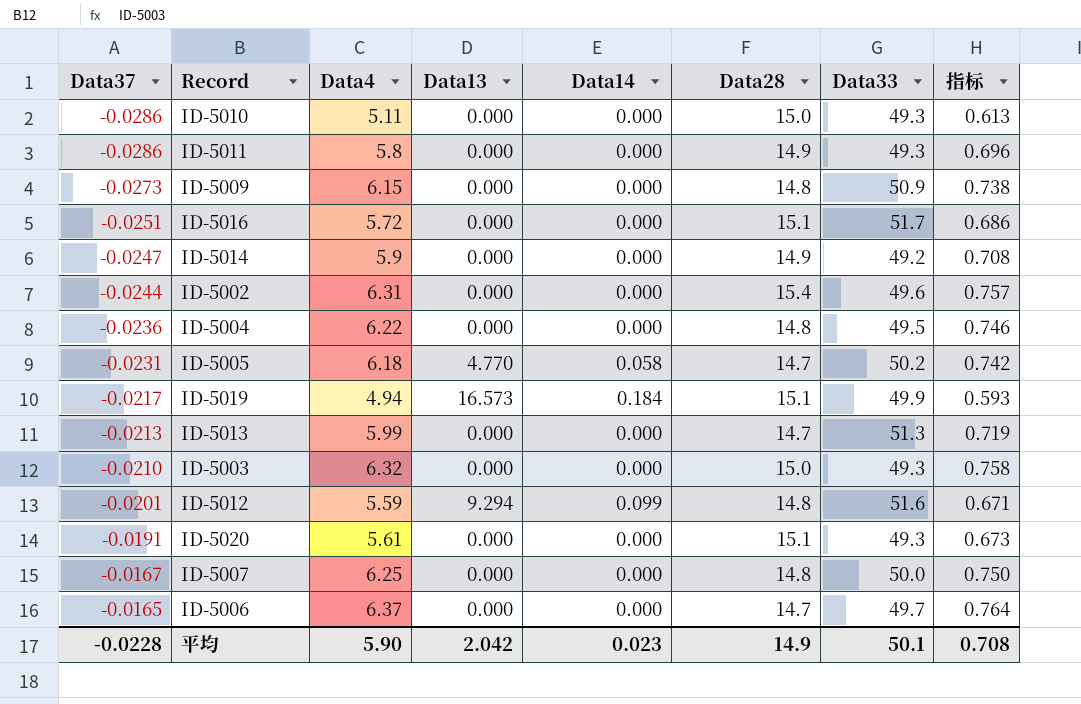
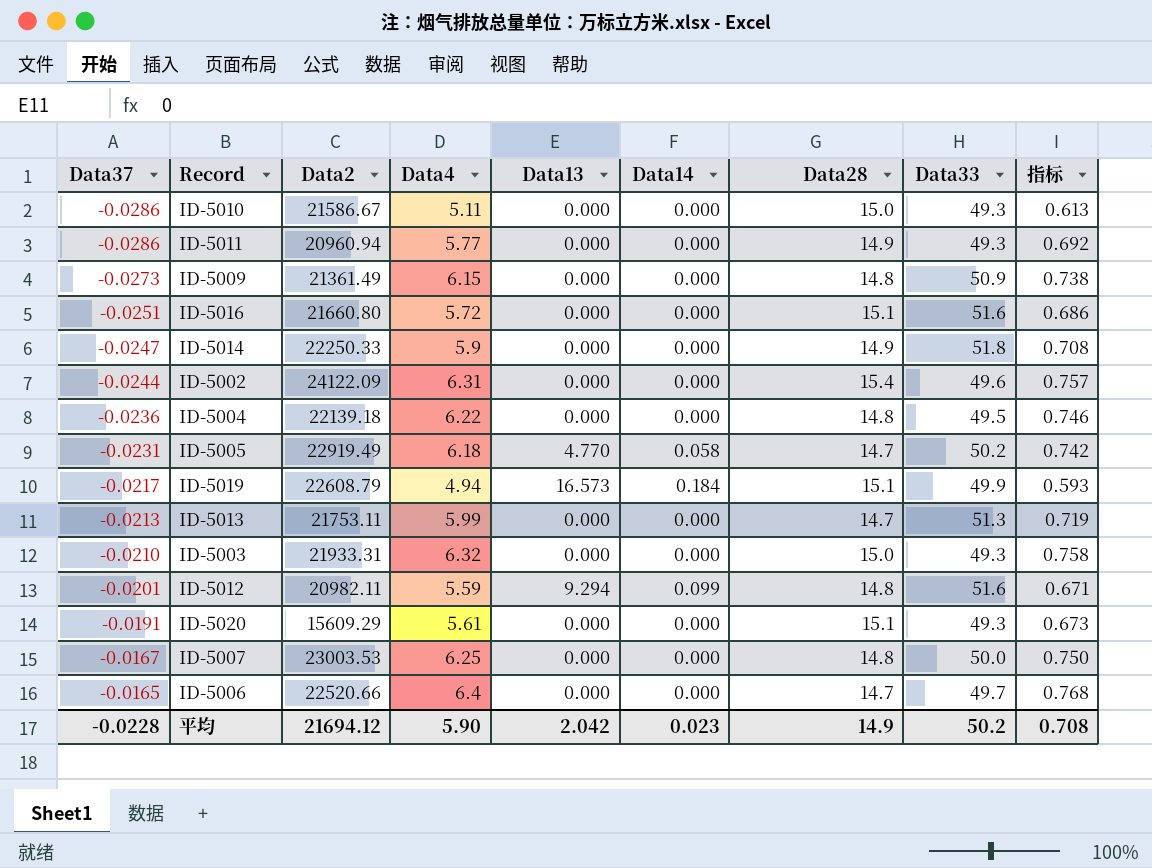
column Data2 | position: none -> 3
ID-5011 | Data4: 5.8 -> 5.77
ID-5011 | 指标: 0.696 -> 0.692
ID-5016 | Data33: 51.7 -> 51.6
ID-5014 | Data33: 49.2 -> 51.8
ID-5006 | Data4: 6.37 -> 6.4
ID-5006 | 指标: 0.764 -> 0.768
平均 | Data33: 50.1 -> 50.2

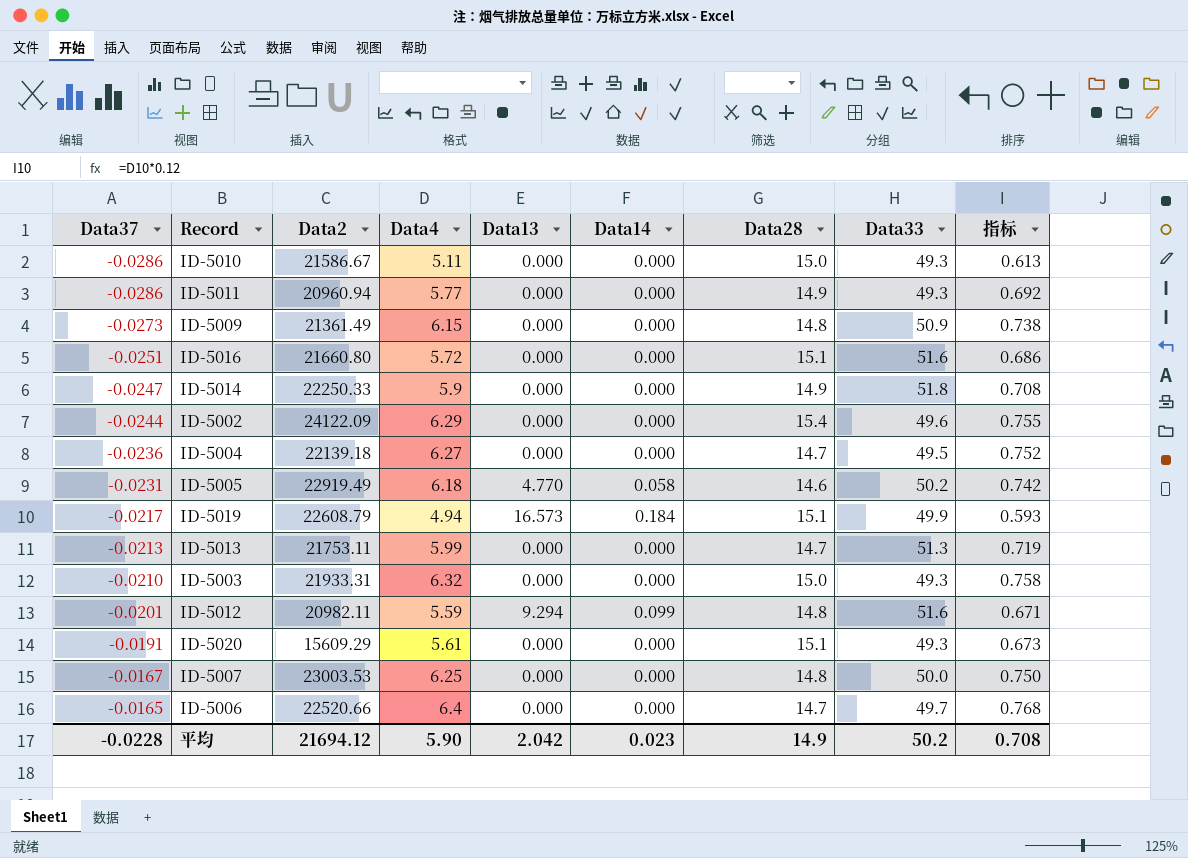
ID-5002 | Data4: 6.31 -> 6.29
ID-5002 | 指标: 0.757 -> 0.755
ID-5004 | Data4: 6.22 -> 6.27
ID-5004 | Data28: 14.8 -> 14.7
ID-5004 | 指标: 0.746 -> 0.752
ID-5005 | Data28: 14.7 -> 14.6

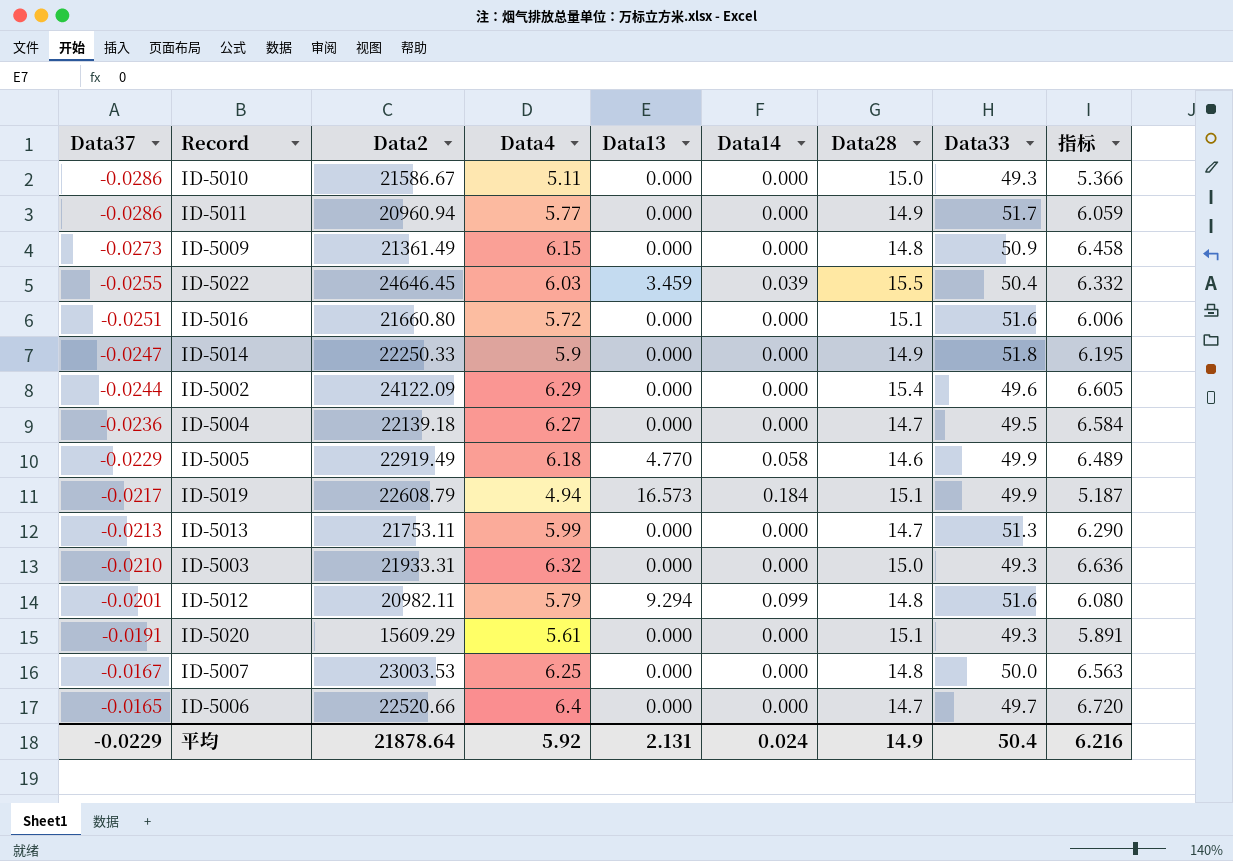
column 指标 | formula: [Data4] * 0.12 -> [Data4] * 1.05
ID-5011 | Data33: 49.3 -> 51.7
row ID-5022: none -> -0.0255 | 24646.45 | 6.03 | 3.459 | 0.039 | 15.5 | 50.4 | 6.332
ID-5005 | Data37: -0.0231 -> -0.0229
ID-5005 | Data33: 50.2 -> 49.9
ID-5012 | Data4: 5.59 -> 5.79
平均 | Data37: -0.0228 -> -0.0229
平均 | Data2: 21694.12 -> 21878.64
平均 | Data4: 5.90 -> 5.92
平均 | Data13: 2.042 -> 2.131
平均 | Data14: 0.023 -> 0.024
平均 | Data33: 50.2 -> 50.4
平均 | 指标: 0.708 -> 6.216

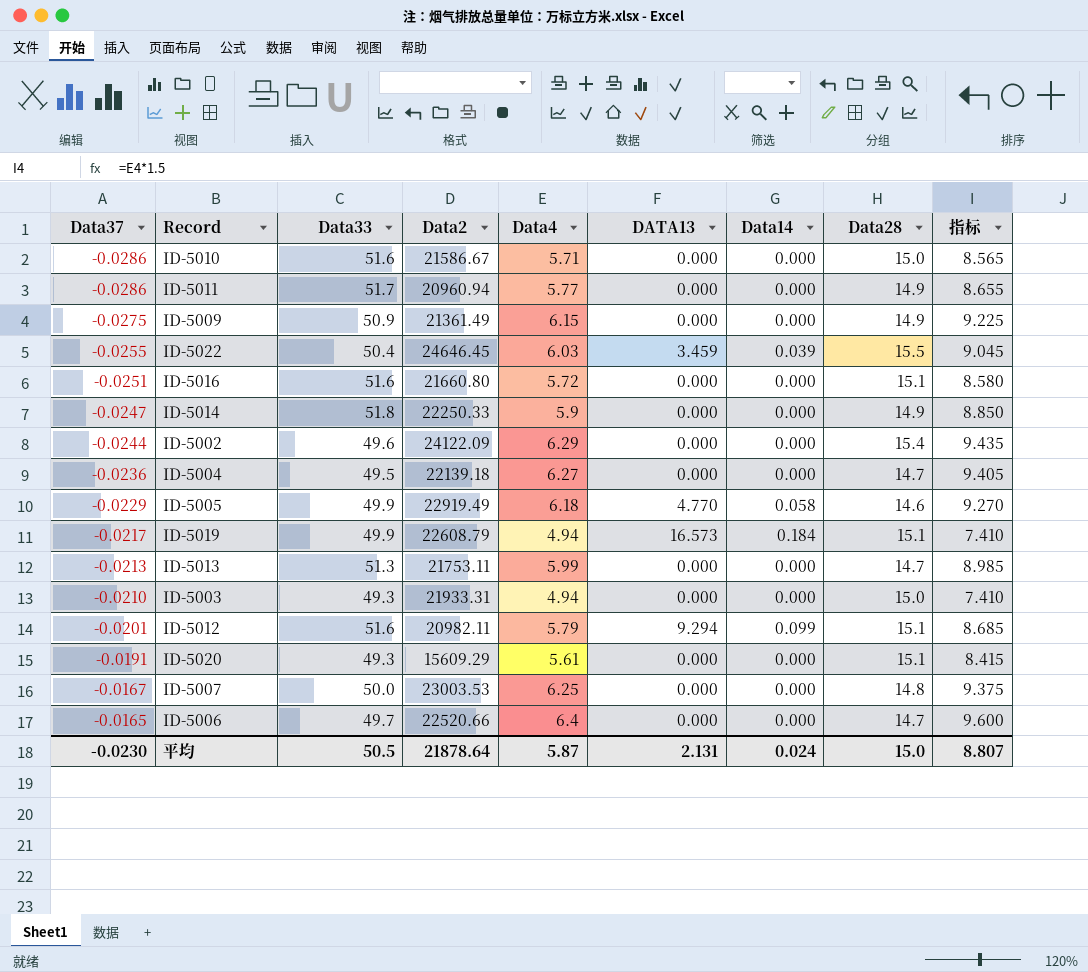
column Data33 | position: 8 -> 3
column name: Data13 -> DATA13
column 指标 | formula: [Data4] * 1.05 -> [Data4] * 1.5
ID-5010 | Data33: 49.3 -> 51.6
ID-5010 | Data4: 5.11 -> 5.71
ID-5009 | Data37: -0.0273 -> -0.0275
ID-5009 | Data28: 14.8 -> 14.9
ID-5003 | Data4: 6.32 -> 4.94
ID-5012 | Data28: 14.8 -> 15.1
平均 | Data37: -0.0229 -> -0.0230
平均 | Data33: 50.4 -> 50.5
平均 | Data4: 5.92 -> 5.87
平均 | Data28: 14.9 -> 15.0
平均 | 指标: 6.216 -> 8.807

